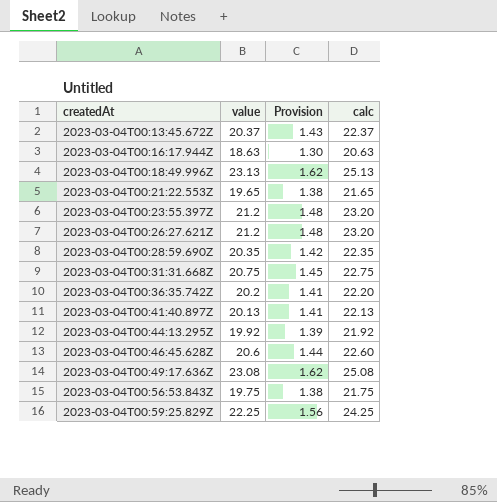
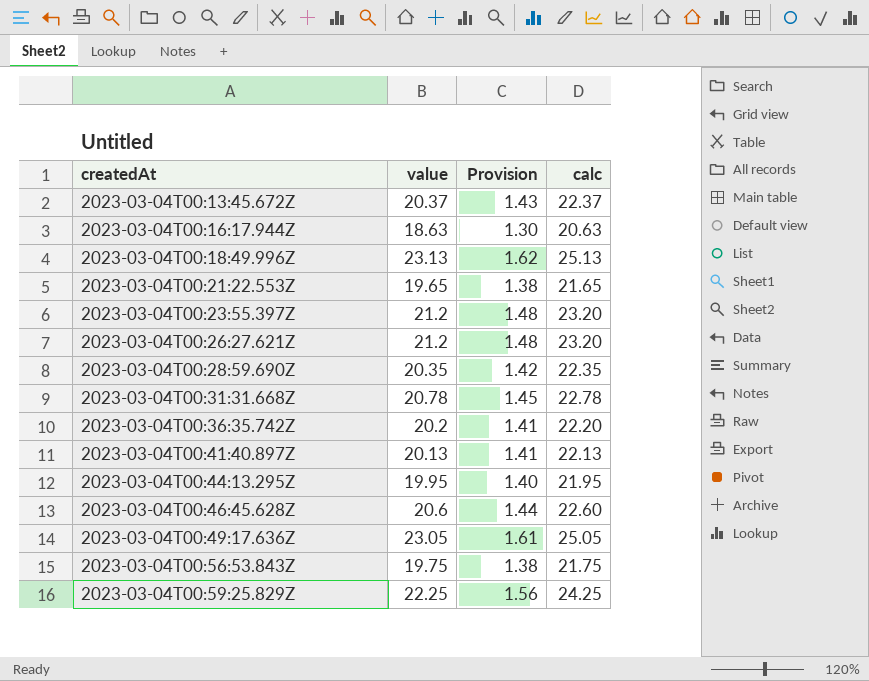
2023-03-04T00:31:31.668Z | value: 20.75 -> 20.78
2023-03-04T00:31:31.668Z | calc: 22.75 -> 22.78
2023-03-04T00:44:13.295Z | value: 19.92 -> 19.95
2023-03-04T00:44:13.295Z | Provision: 1.39 -> 1.40
2023-03-04T00:44:13.295Z | calc: 21.92 -> 21.95
2023-03-04T00:49:17.636Z | value: 23.08 -> 23.05
2023-03-04T00:49:17.636Z | Provision: 1.62 -> 1.61
2023-03-04T00:49:17.636Z | calc: 25.08 -> 25.05

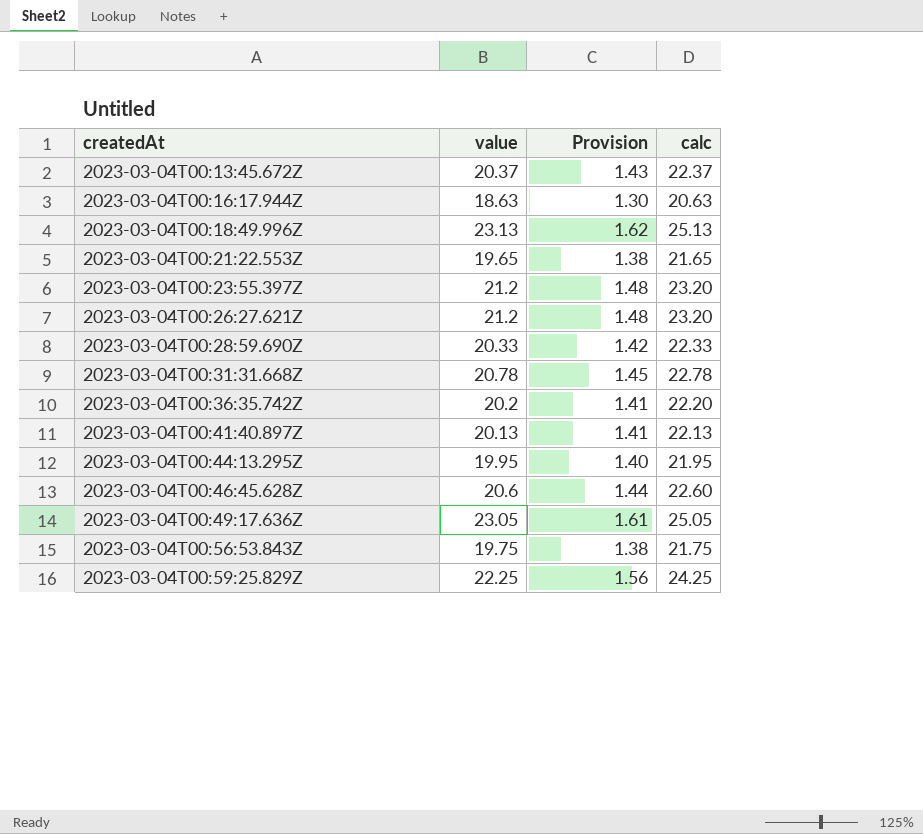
2023-03-04T00:28:59.690Z | value: 20.35 -> 20.33
2023-03-04T00:28:59.690Z | calc: 22.35 -> 22.33

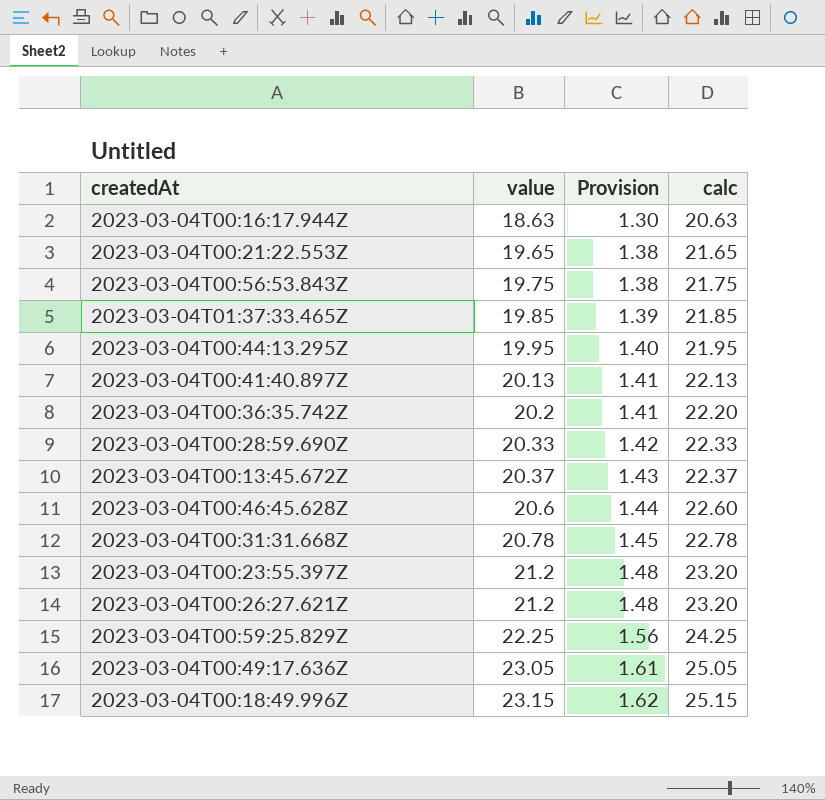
row order: createdAt ascending -> value ascending
row 2023-03-04T01:37:33.465Z: none -> 19.85 | 1.39 | 21.85
2023-03-04T00:18:49.996Z | value: 23.13 -> 23.15
2023-03-04T00:18:49.996Z | calc: 25.13 -> 25.15

